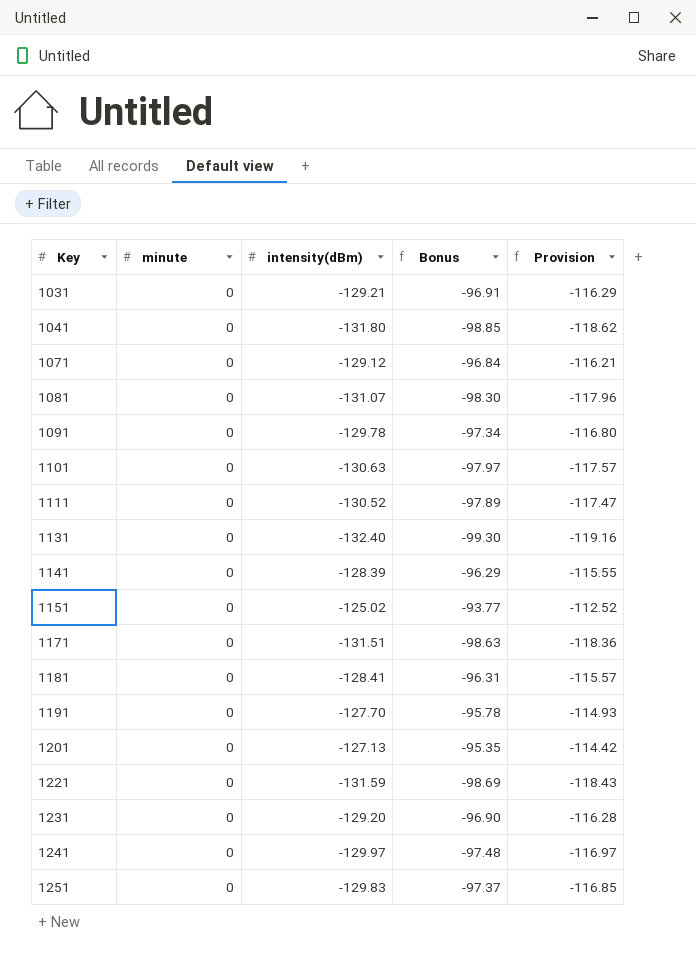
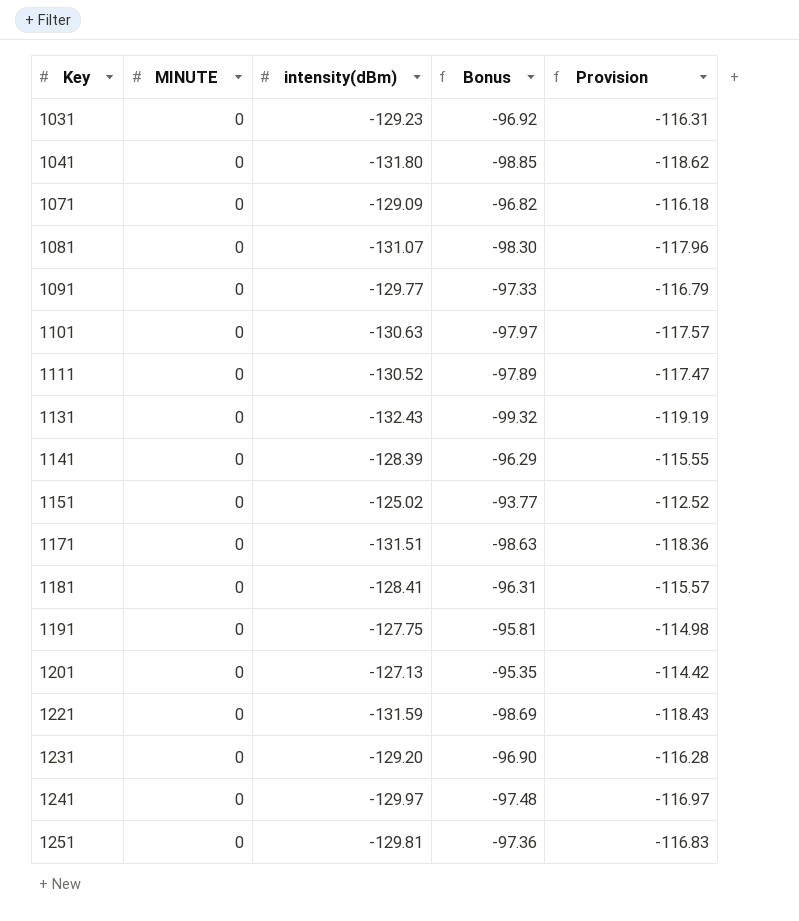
column name: minute -> MINUTE
1031 | intensity(dBm): -129.21 -> -129.23
1031 | Bonus: -96.91 -> -96.92
1031 | Provision: -116.29 -> -116.31
1071 | intensity(dBm): -129.12 -> -129.09
1071 | Bonus: -96.84 -> -96.82
1071 | Provision: -116.21 -> -116.18
1091 | intensity(dBm): -129.78 -> -129.77
1091 | Bonus: -97.34 -> -97.33
1091 | Provision: -116.80 -> -116.79
1131 | intensity(dBm): -132.40 -> -132.43
1131 | Bonus: -99.30 -> -99.32
1131 | Provision: -119.16 -> -119.19
1191 | intensity(dBm): -127.70 -> -127.75
1191 | Bonus: -95.78 -> -95.81
1191 | Provision: -114.93 -> -114.98
1251 | intensity(dBm): -129.83 -> -129.81
1251 | Bonus: -97.37 -> -97.36
1251 | Provision: -116.85 -> -116.83

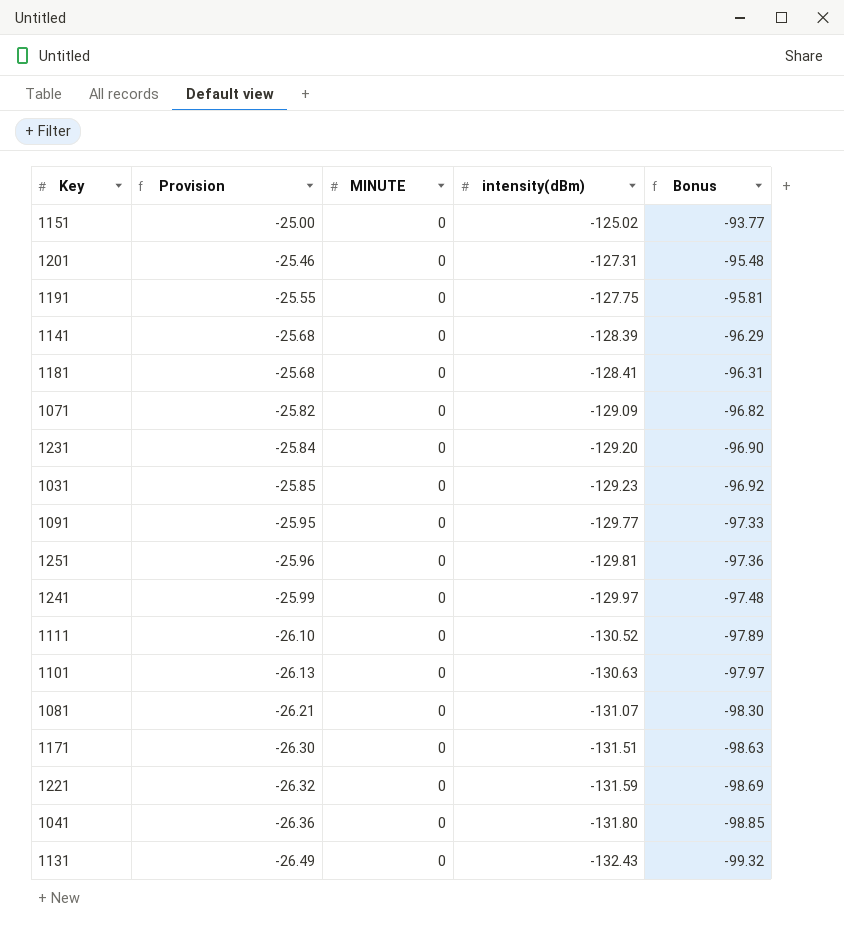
row order: Key ascending -> Provision descending
column Provision | formula: [intensity(dBm)] * 0.9 -> [intensity(dBm)] * 0.2
column Provision | position: 5 -> 2
1201 | intensity(dBm): -127.13 -> -127.31
1201 | Bonus: -95.35 -> -95.48

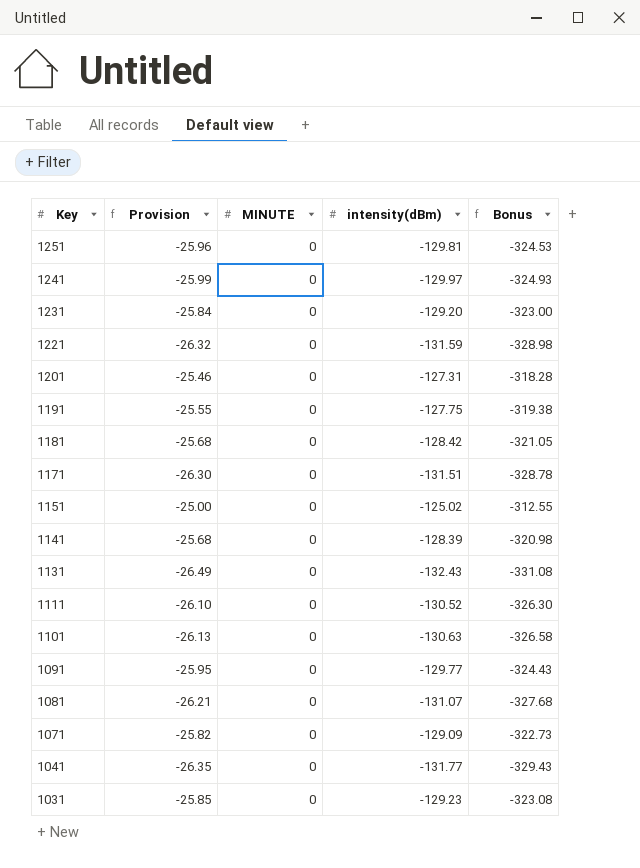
row order: Provision descending -> Key descending
column Bonus | formula: [intensity(dBm)] * 0.75 -> [intensity(dBm)] * 2.5
1181 | intensity(dBm): -128.41 -> -128.42
1041 | Provision: -26.36 -> -26.35
1041 | intensity(dBm): -131.80 -> -131.77

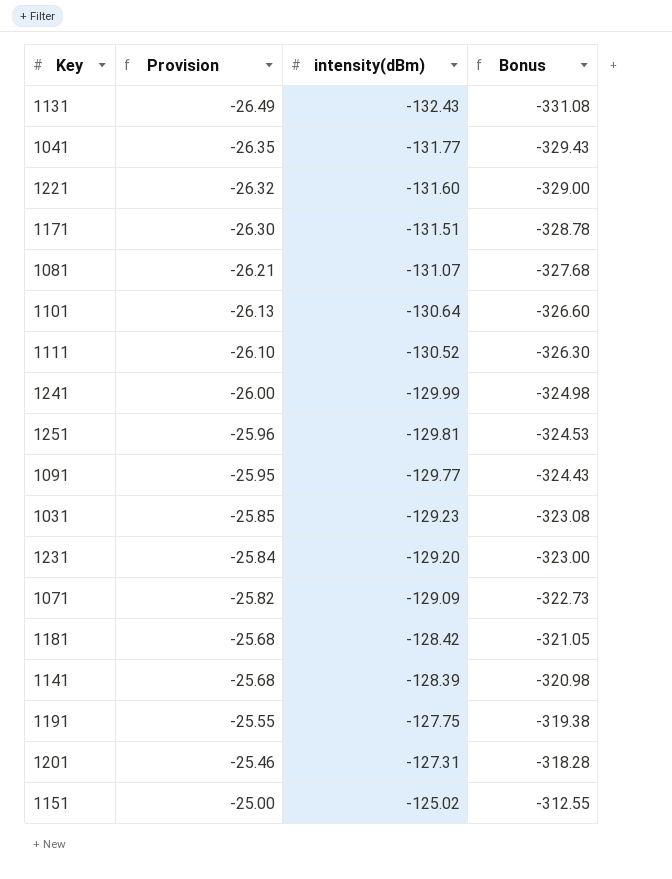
row order: Key descending -> Provision ascending
column MINUTE | position: 3 -> none
1221 | intensity(dBm): -131.59 -> -131.60
1221 | Bonus: -328.98 -> -329.00
1101 | intensity(dBm): -130.63 -> -130.64
1101 | Bonus: -326.58 -> -326.60
1241 | Provision: -25.99 -> -26.00
1241 | intensity(dBm): -129.97 -> -129.99
1241 | Bonus: -324.93 -> -324.98

